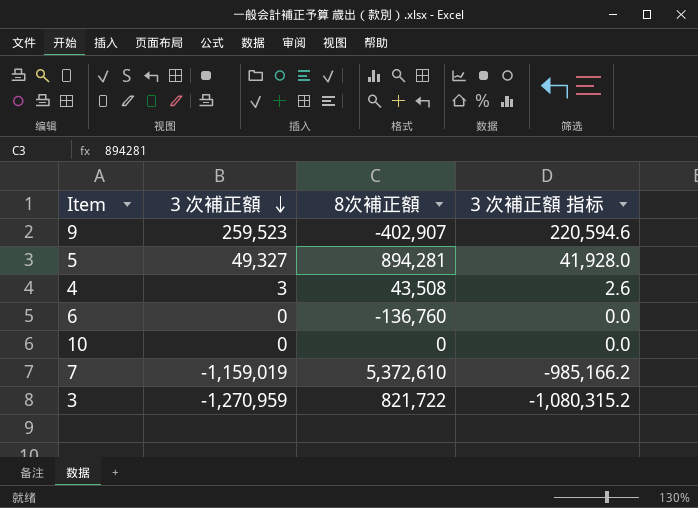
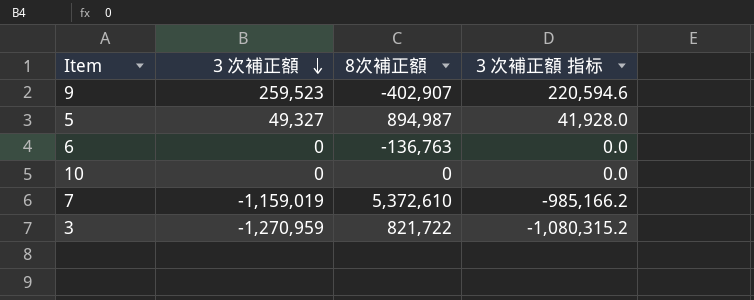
row 4: 3 | 43,508 | 2.6 -> none
5 | 8次補正額: 894,281 -> 894,987
6 | 8次補正額: -136,760 -> -136,763

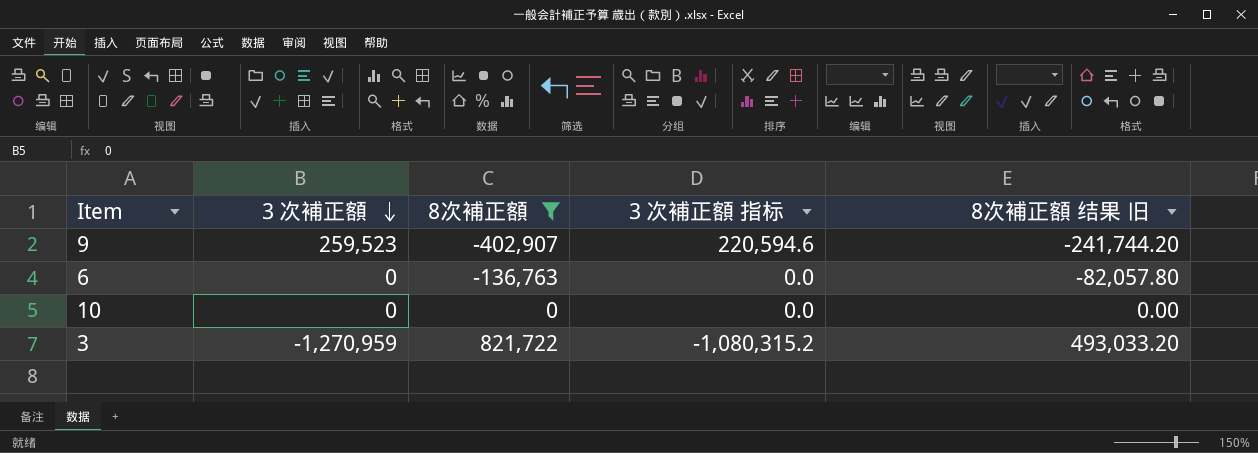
filter: none -> 8次補正額 <= 821,722
column 8次補正額 结果 旧 | formula: none -> [8次補正額] * 0.6

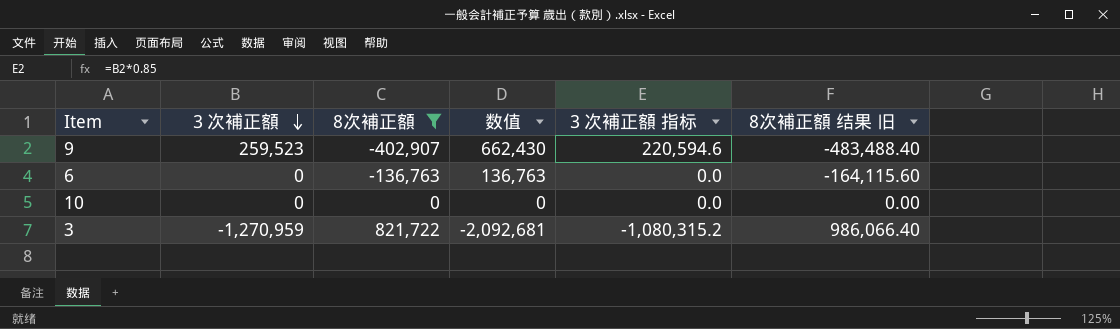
column 数值 | formula: none -> [３次補正額] - [8次補正額]
column 8次補正額 结果 旧 | formula: [8次補正額] * 0.6 -> [8次補正額] * 1.2

